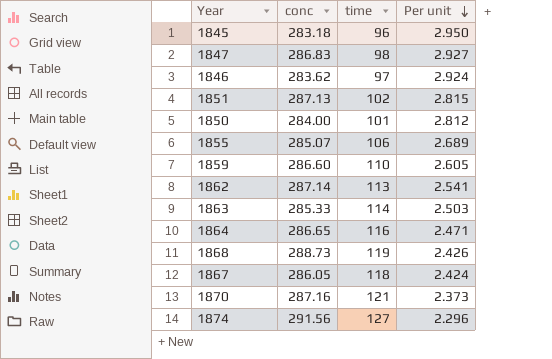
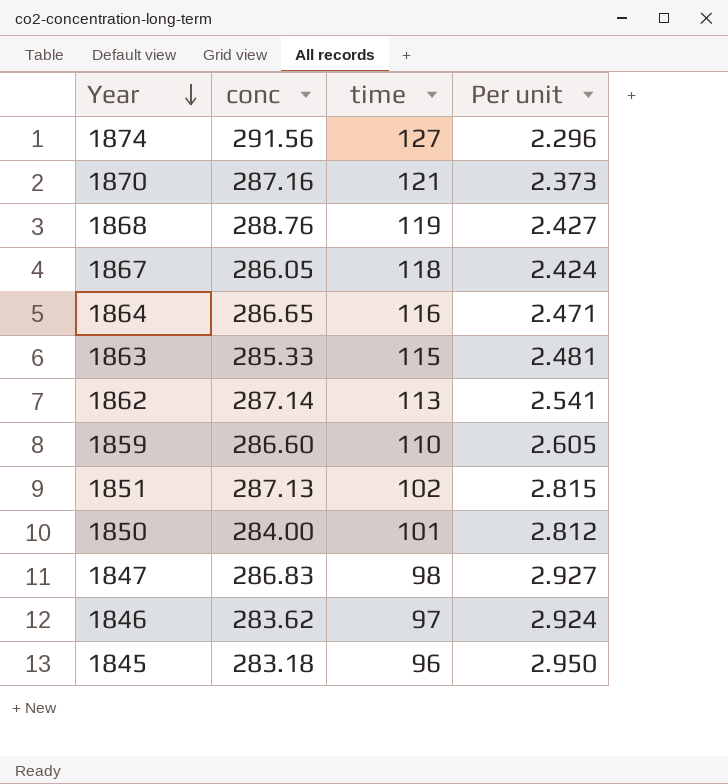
row order: Per unit descending -> Year descending
row 1855: 285.07 | 106 | 2.689 -> none
1868 | conc: 288.73 -> 288.76
1868 | Per unit: 2.426 -> 2.427
1863 | time: 114 -> 115
1863 | Per unit: 2.503 -> 2.481

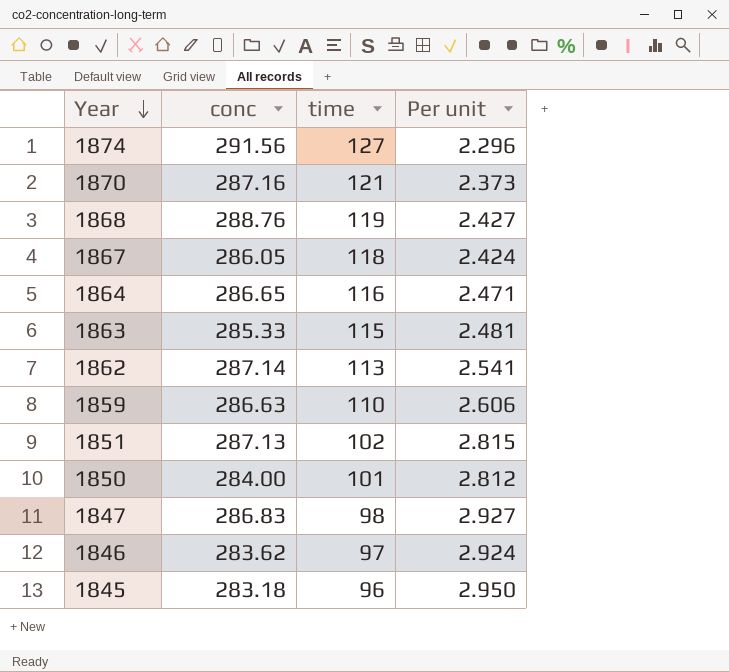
1859 | conc: 286.60 -> 286.63
1859 | Per unit: 2.605 -> 2.606

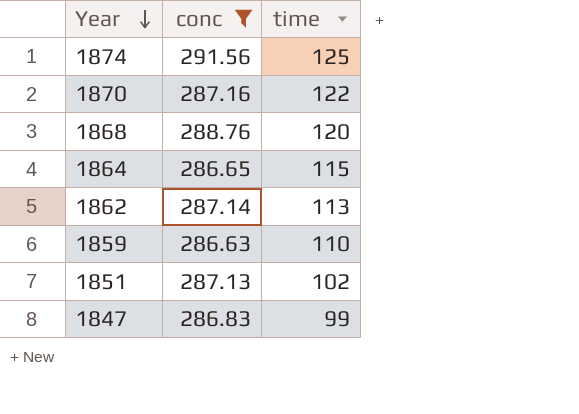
filter: none -> conc >= 286.63
column Per unit | formula: [conc] / [time] -> none
1874 | time: 127 -> 125
1870 | time: 121 -> 122
1868 | time: 119 -> 120
1864 | time: 116 -> 115
1847 | time: 98 -> 99

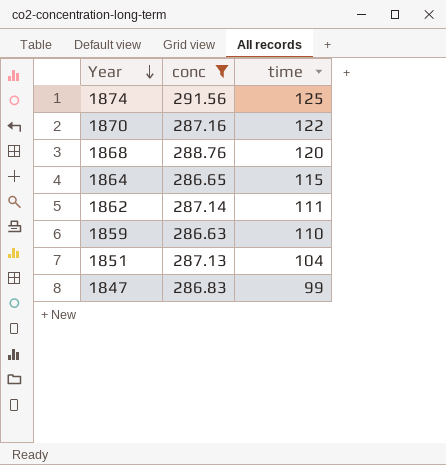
1862 | time: 113 -> 111
1851 | time: 102 -> 104

